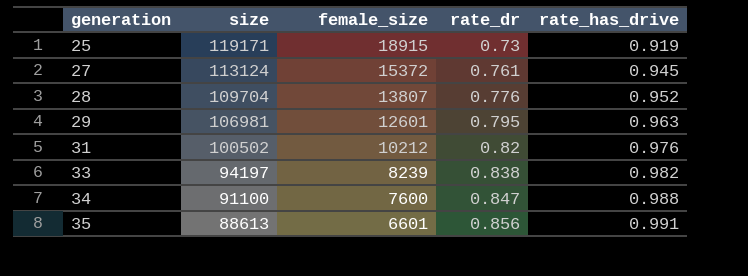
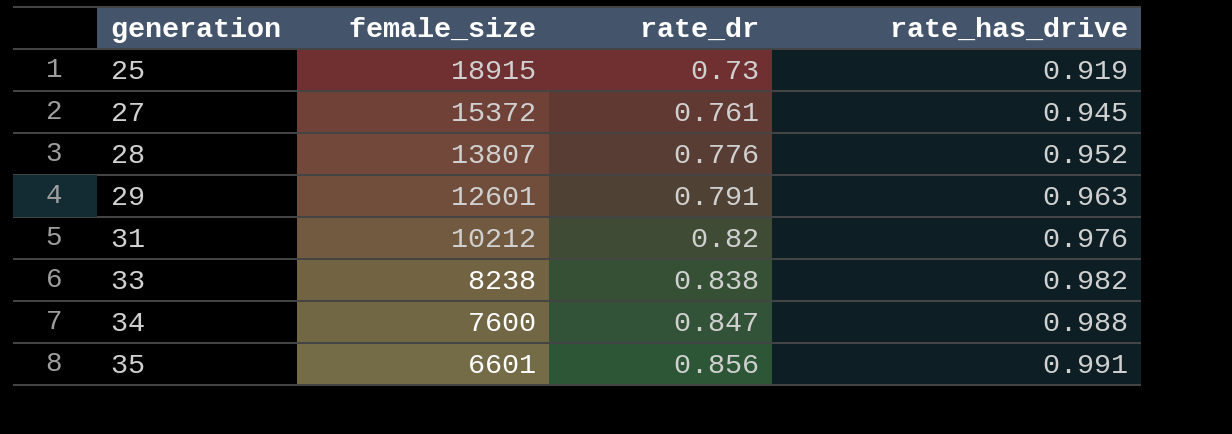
column size | position: 2 -> none
29 | rate_dr: 0.795 -> 0.791
33 | female_size: 8239 -> 8238

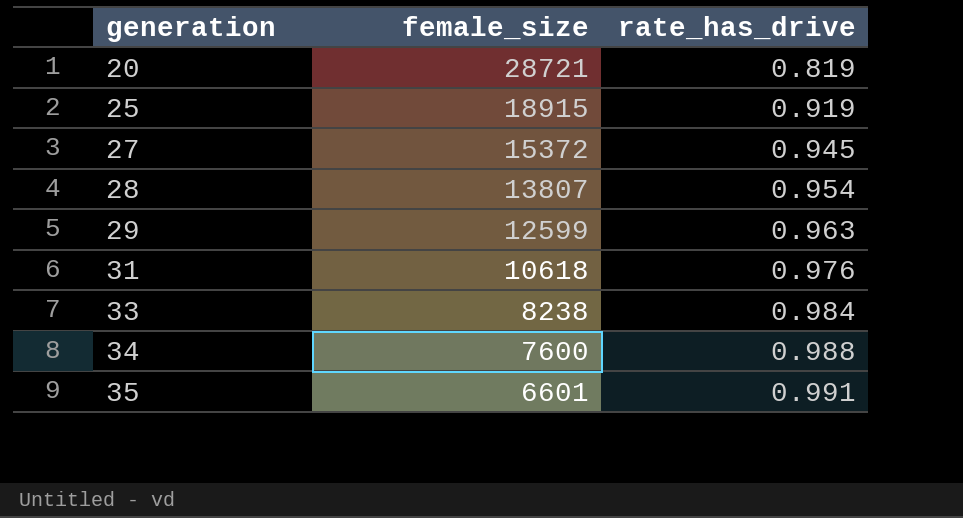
column rate_dr | position: 3 -> none
row 20: none -> 28721 | 0.819
28 | rate_has_drive: 0.952 -> 0.954
29 | female_size: 12601 -> 12599
31 | female_size: 10212 -> 10618
33 | rate_has_drive: 0.982 -> 0.984

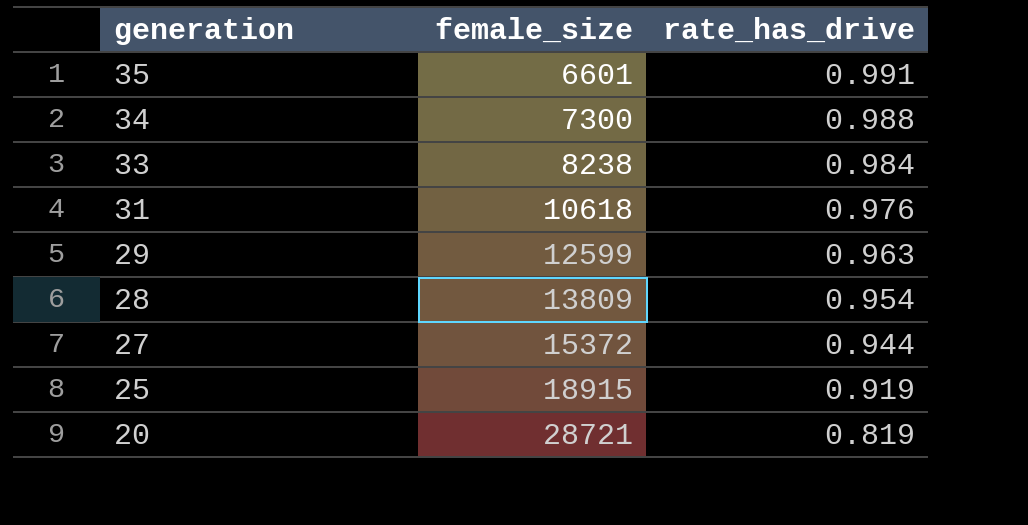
row order: generation ascending -> generation descending
34 | female_size: 7600 -> 7300
28 | female_size: 13807 -> 13809
27 | rate_has_drive: 0.945 -> 0.944

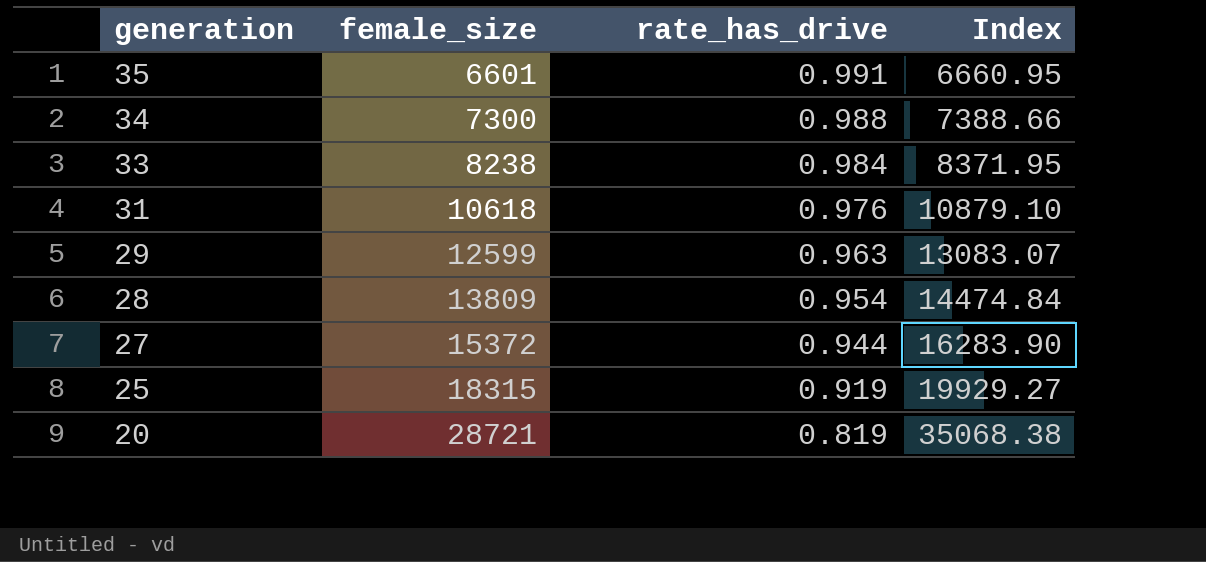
column Index | formula: none -> [female_size] / [rate_has_drive]
25 | female_size: 18915 -> 18315

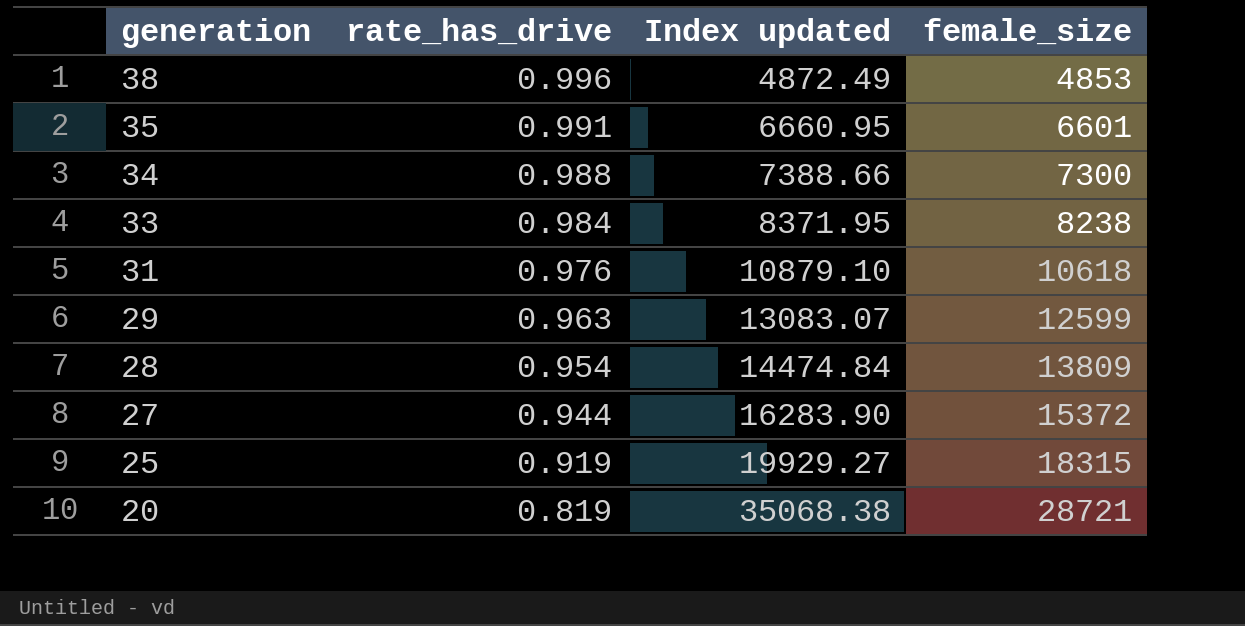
column name: Index -> Index updated
column female_size | position: 2 -> 4
row 38: none -> 0.996 | 4872.49 | 4853

